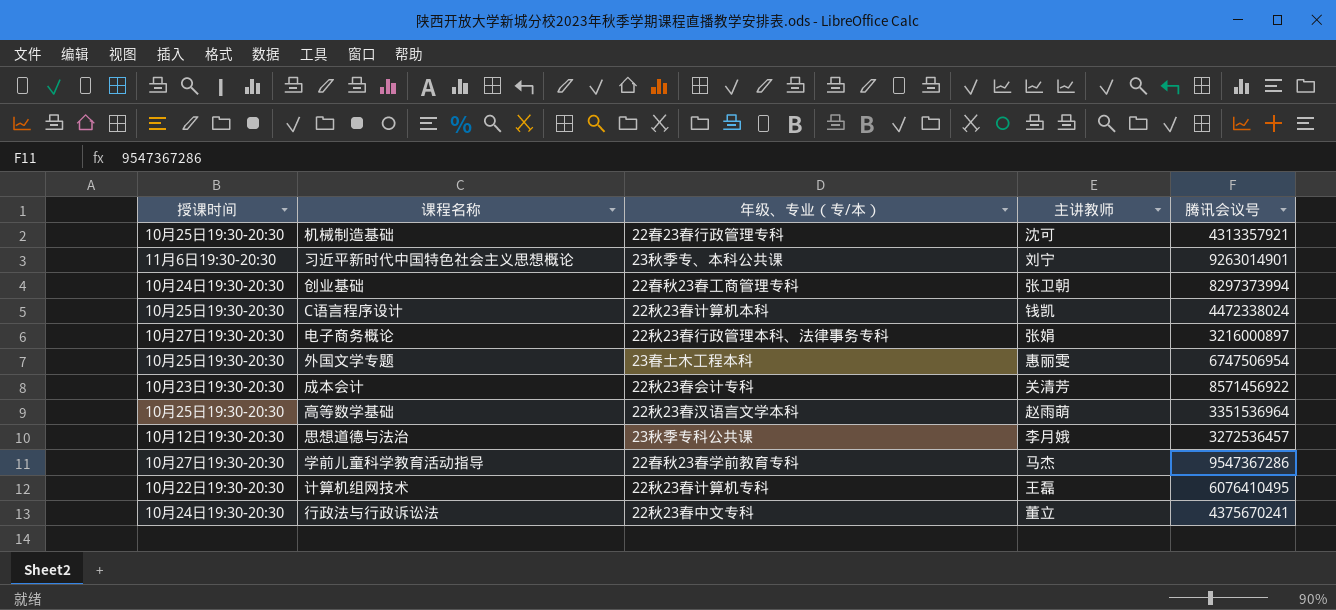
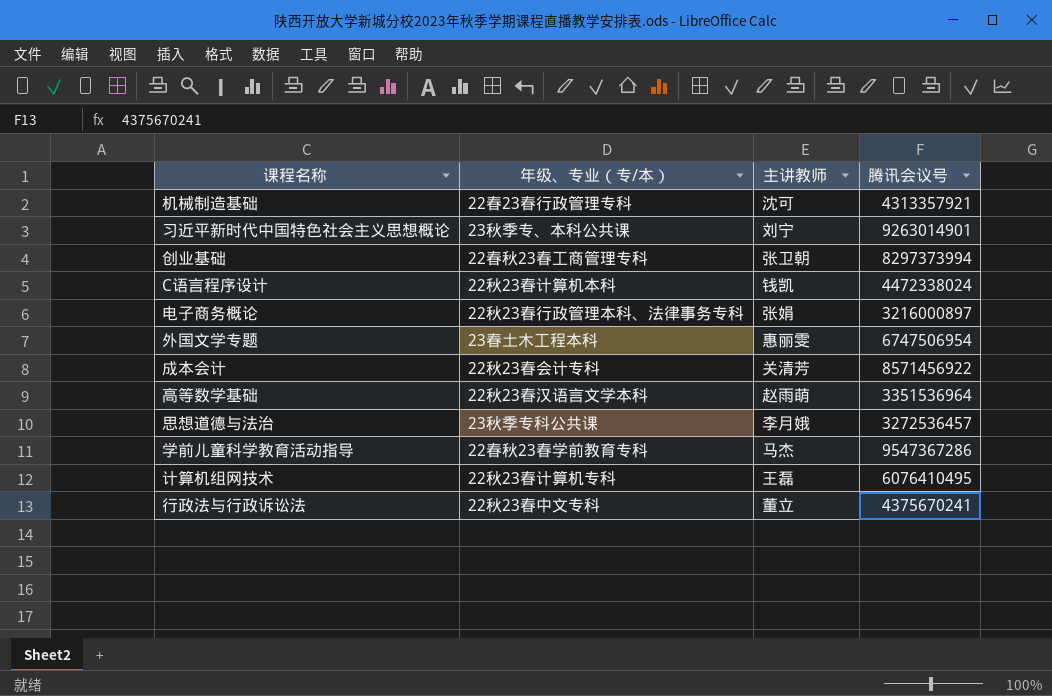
column 授课时间 | position: 1 -> none

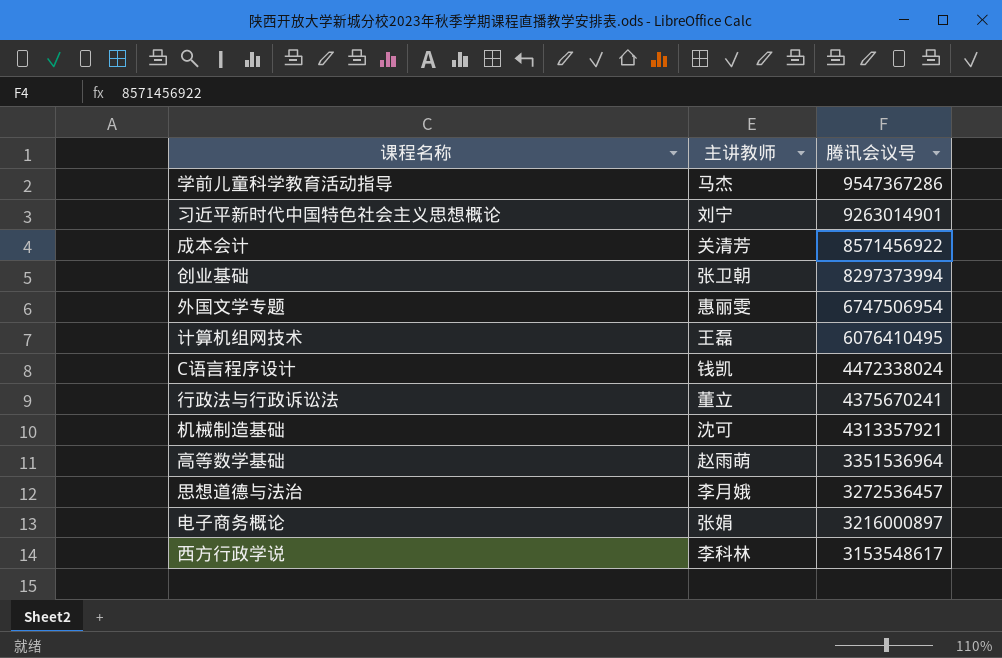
row order: none -> 腾讯会议号 descending
column 年级、专业（专/本） | position: 2 -> none
row 西方行政学说: none -> 李科林 | 3153548617

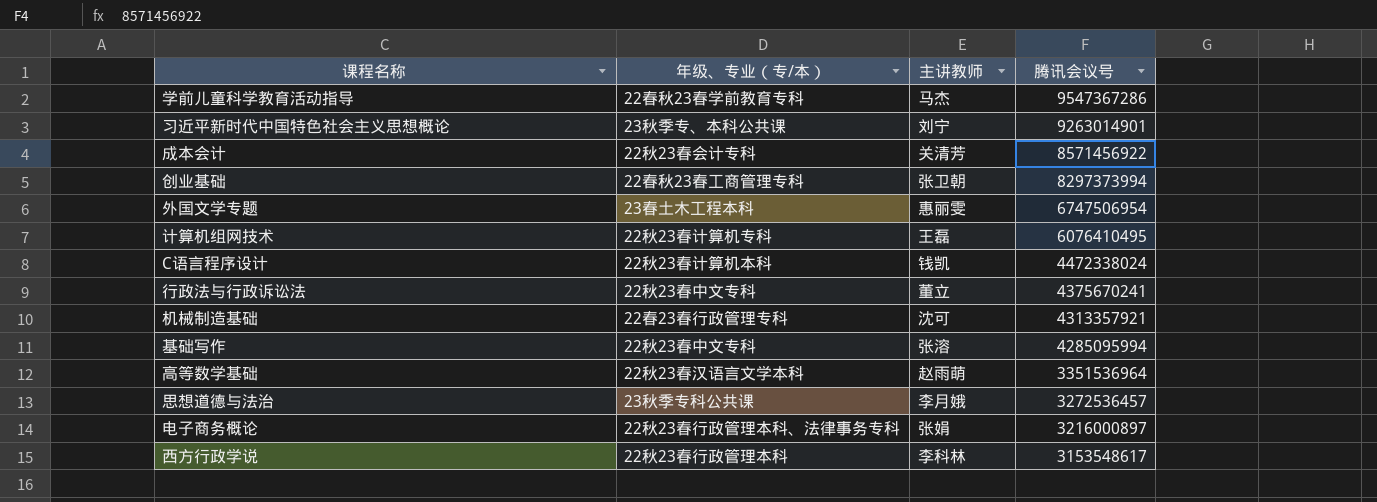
column 年级、专业（专/本） | position: none -> 2
row 基础写作: none -> 22秋23春中文专科 | 张溶 | 4285095994

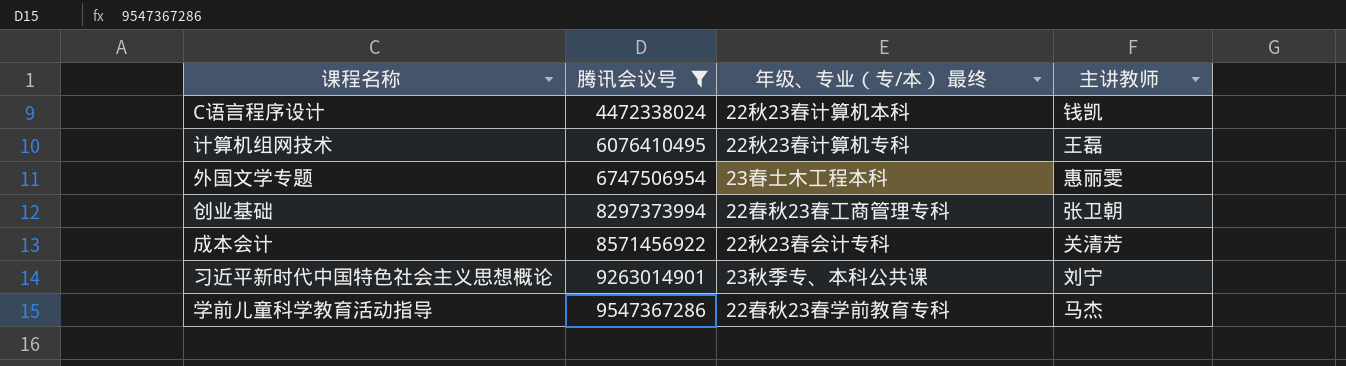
filter: none -> 腾讯会议号 >= 4472338024
row order: 腾讯会议号 descending -> 腾讯会议号 ascending
column 腾讯会议号 | position: 4 -> 2
column name: 年级、专业（专/本） -> 年级、专业（专/本） 最终

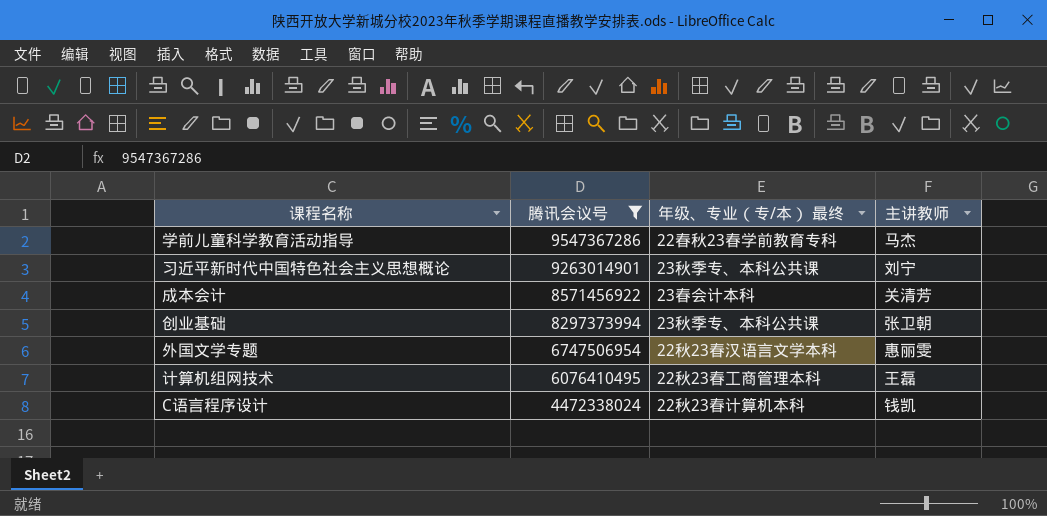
row order: 腾讯会议号 ascending -> 腾讯会议号 descending
成本会计 | 年级、专业（专/本） 最终: 22秋23春会计专科 -> 23春会计本科
创业基础 | 年级、专业（专/本） 最终: 22春秋23春工商管理专科 -> 23秋季专、本科公共课
外国文学专题 | 年级、专业（专/本） 最终: 23春土木工程本科 -> 22秋23春汉语言文学本科
计算机组网技术 | 年级、专业（专/本） 最终: 22秋23春计算机专科 -> 22秋23春工商管理本科

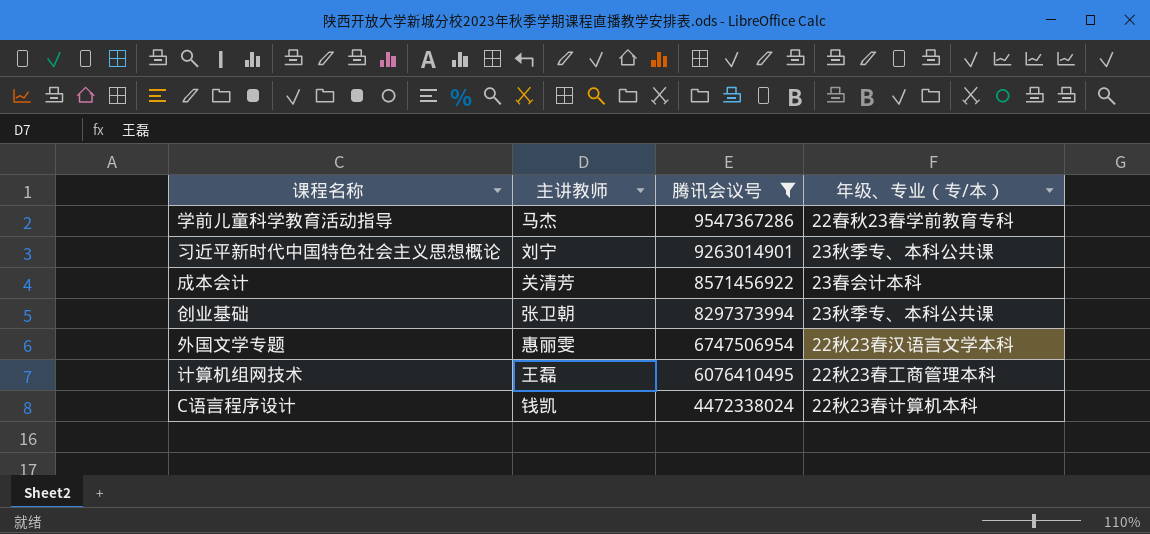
column 主讲教师 | position: 4 -> 2
column name: 年级、专业（专/本） 最终 -> 年级、专业（专/本）

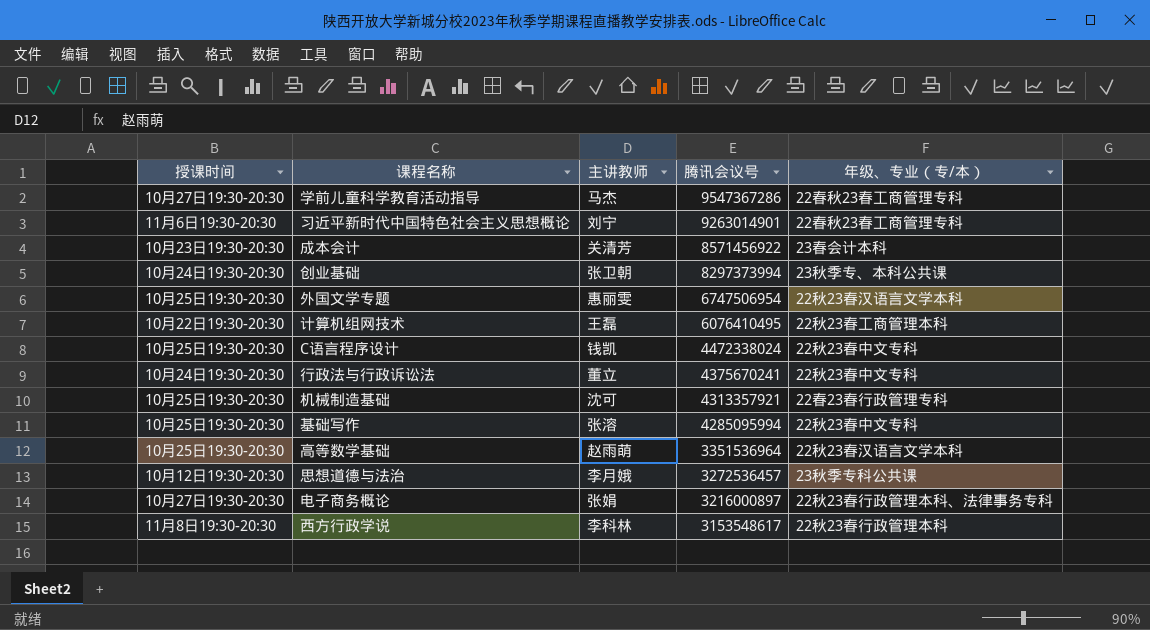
filter: 腾讯会议号 >= 4472338024 -> none
column 授课时间 | position: none -> 1
学前儿童科学教育活动指导 | 年级、专业（专/本）: 22春秋23春学前教育专科 -> 22春秋23春工商管理专科
习近平新时代中国特色社会主义思想概论 | 年级、专业（专/本）: 23秋季专、本科公共课 -> 22春秋23春工商管理专科
C语言程序设计 | 年级、专业（专/本）: 22秋23春计算机本科 -> 22秋23春中文专科

